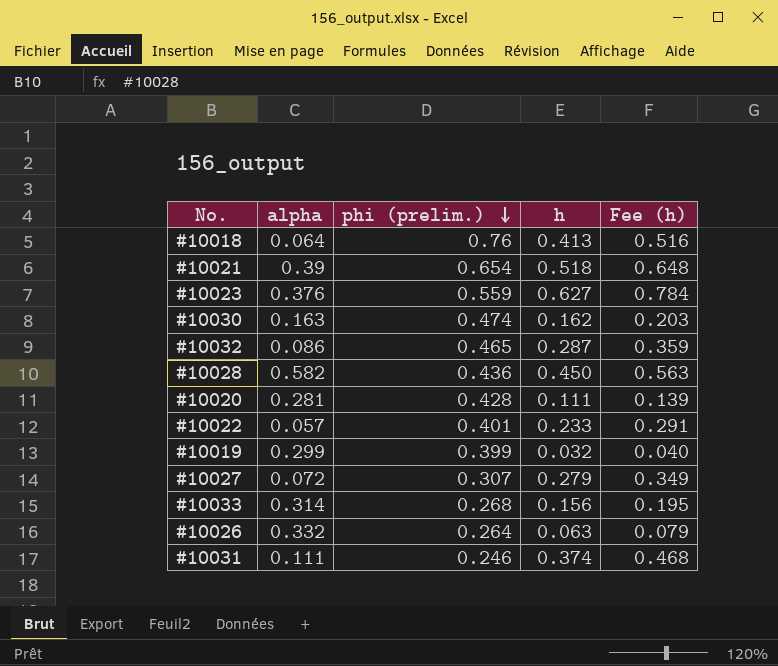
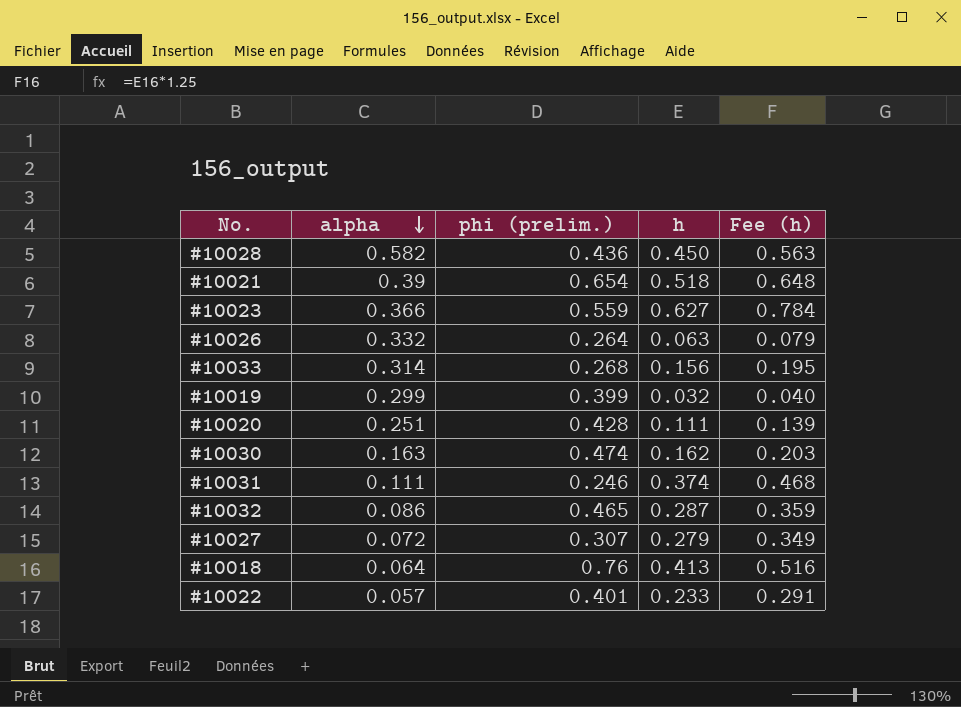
row order: phi (prelim.) descending -> alpha descending
#10023 | alpha: 0.376 -> 0.366
#10020 | alpha: 0.281 -> 0.251

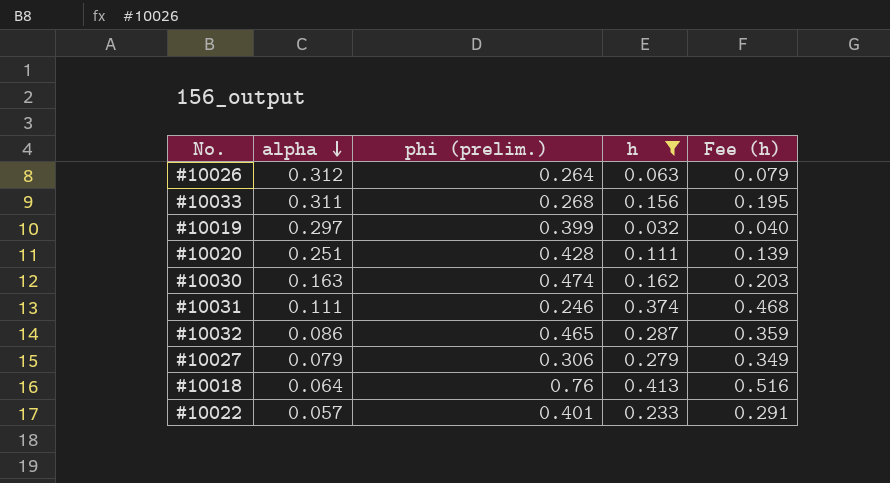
filter: none -> h <= 0.413
#10026 | alpha: 0.332 -> 0.312
#10033 | alpha: 0.314 -> 0.311
#10019 | alpha: 0.299 -> 0.297
#10027 | alpha: 0.072 -> 0.079
#10027 | phi (prelim.): 0.307 -> 0.306

